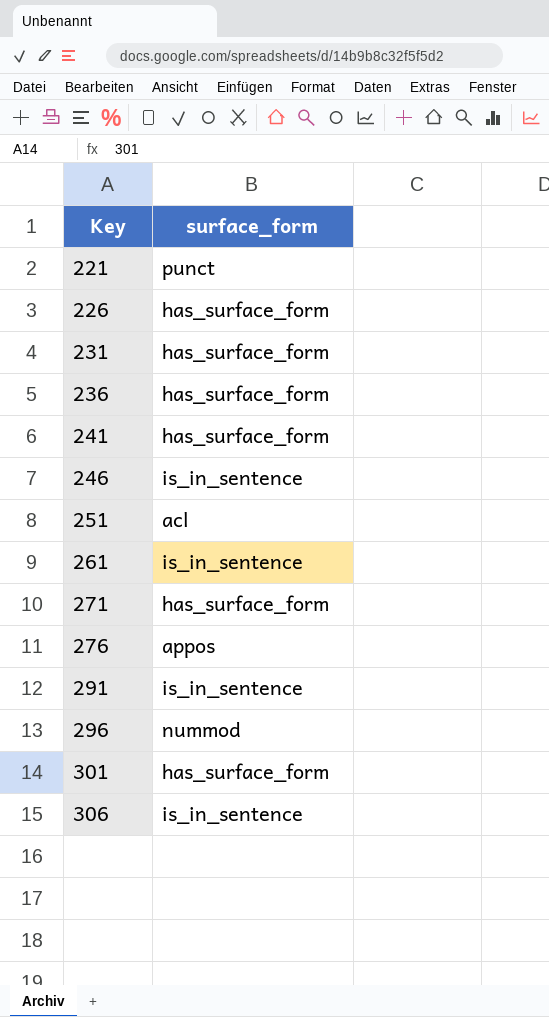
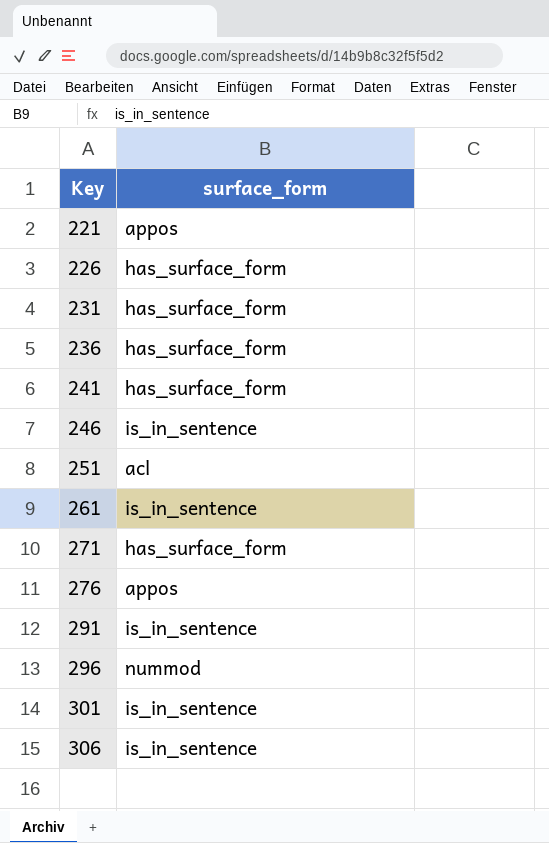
221 | surface_form: punct -> appos
301 | surface_form: has_surface_form -> is_in_sentence

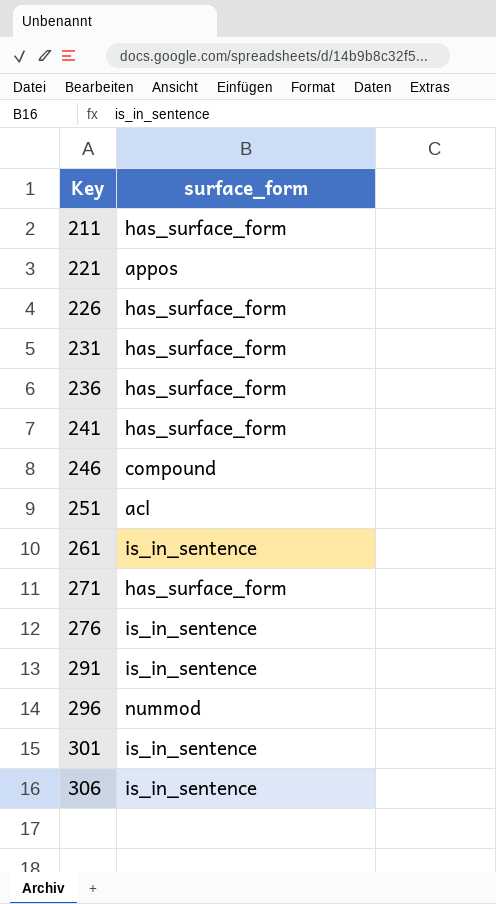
row 211: none -> has_surface_form
246 | surface_form: is_in_sentence -> compound
276 | surface_form: appos -> is_in_sentence

